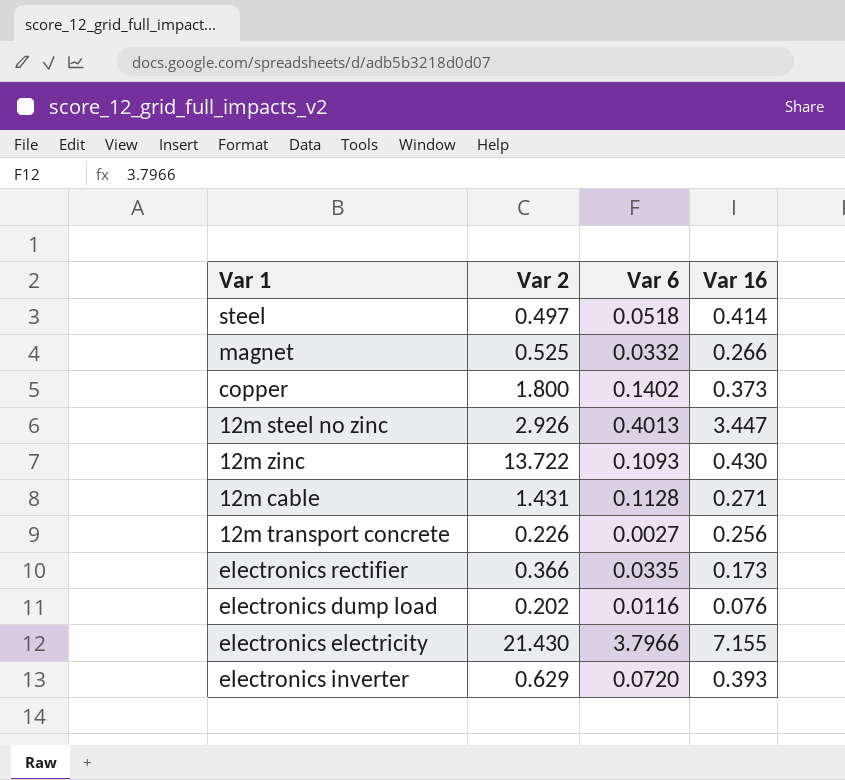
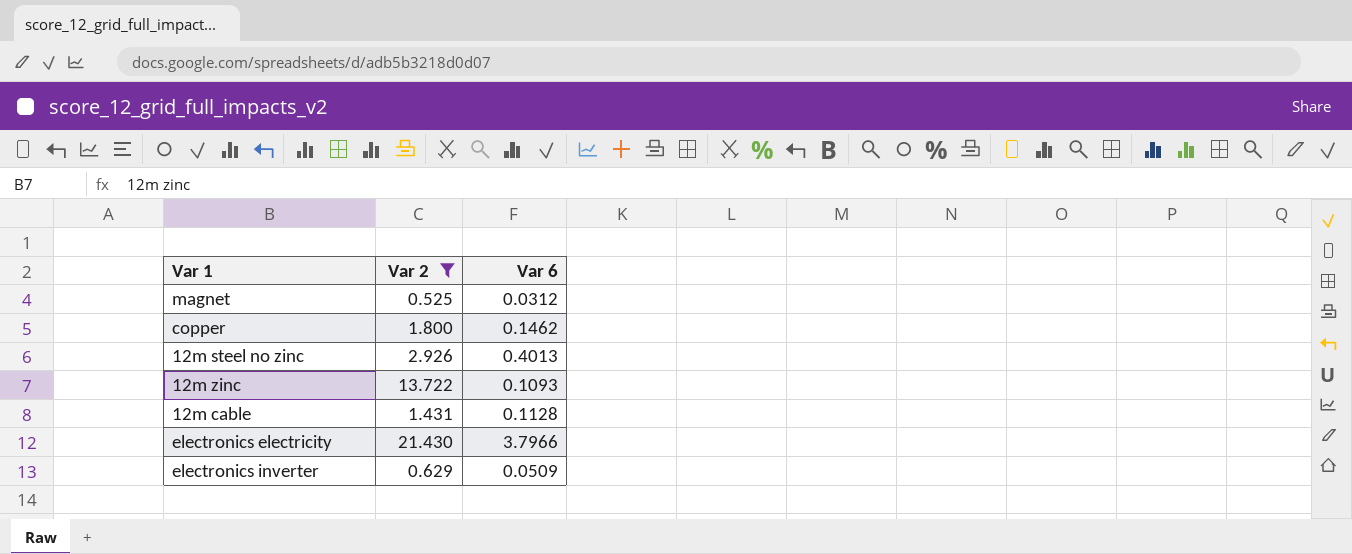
filter: none -> Var 2 >= 0.525
column Var 16 | position: 4 -> none
magnet | Var 6: 0.0332 -> 0.0312
copper | Var 6: 0.1402 -> 0.1462
electronics inverter | Var 6: 0.0720 -> 0.0509

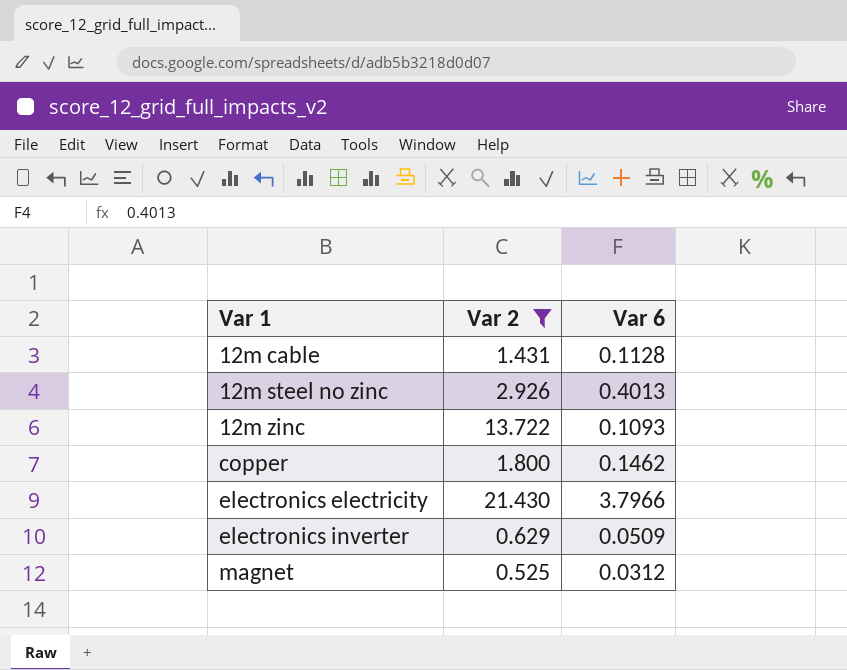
row order: none -> Var 1 ascending

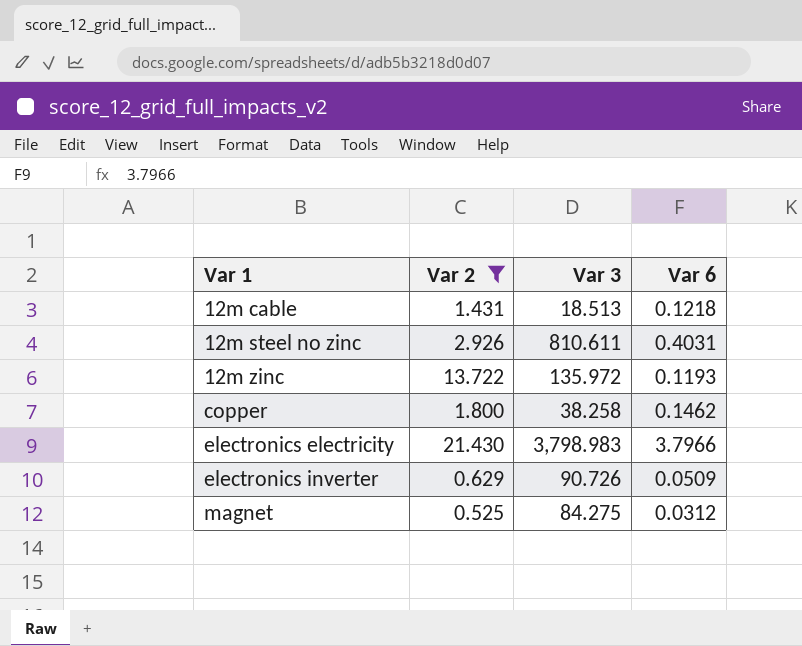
column Var 3 | position: none -> 3
12m cable | Var 6: 0.1128 -> 0.1218
12m steel no zinc | Var 6: 0.4013 -> 0.4031
12m zinc | Var 6: 0.1093 -> 0.1193

